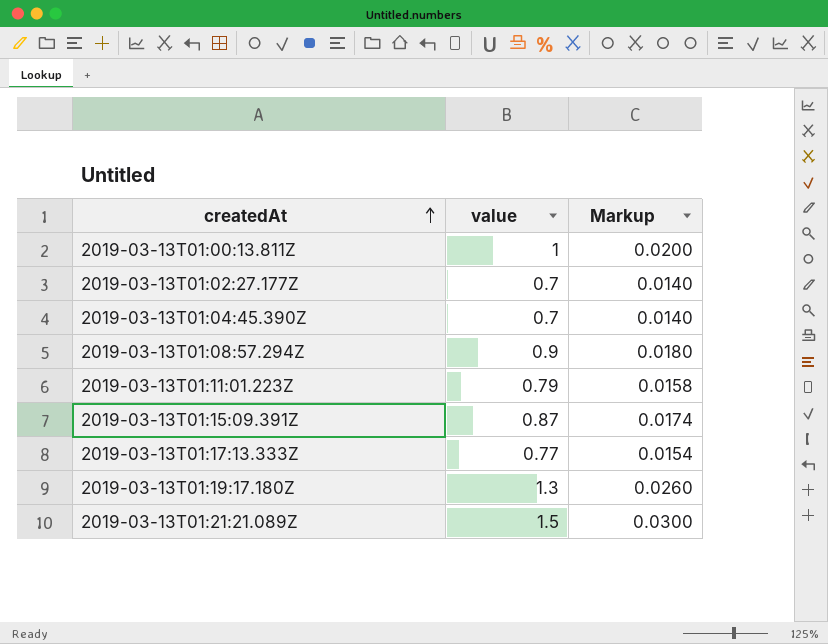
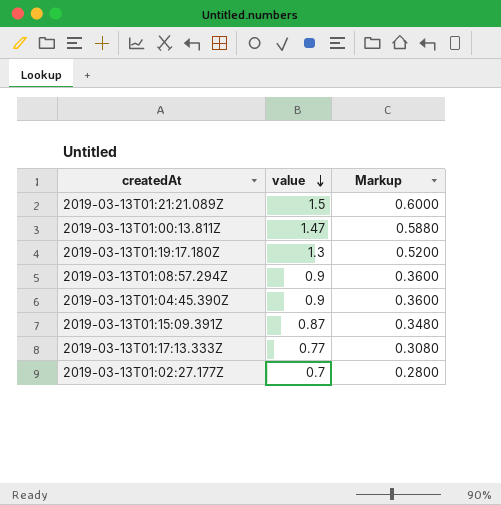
row order: createdAt ascending -> value descending
column Markup | formula: [value] * 0.02 -> [value] * 0.4
row 2019-03-13T01:11:01.223Z: 0.79 | 0.0158 -> none
2019-03-13T01:00:13.811Z | value: 1 -> 1.47
2019-03-13T01:04:45.390Z | value: 0.7 -> 0.9

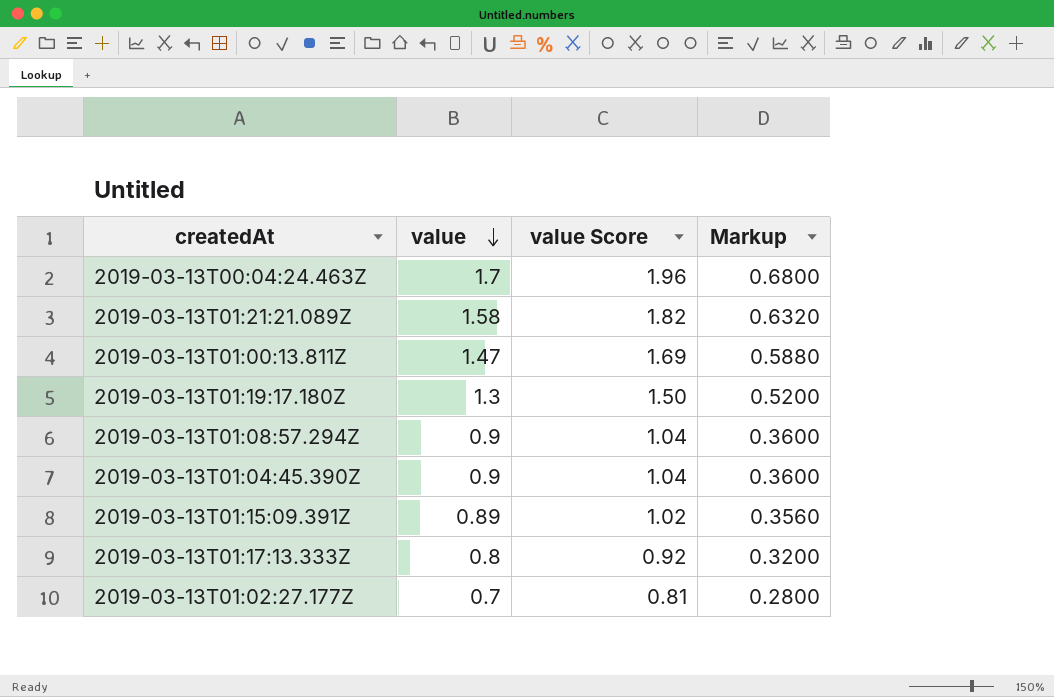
column value Score | formula: none -> [value] * 1.15
row 2019-03-13T00:04:24.463Z: none -> 1.7 | 1.96 | 0.6800
2019-03-13T01:21:21.089Z | value: 1.5 -> 1.58
2019-03-13T01:21:21.089Z | Markup: 0.6000 -> 0.6320
2019-03-13T01:15:09.391Z | value: 0.87 -> 0.89
2019-03-13T01:15:09.391Z | Markup: 0.3480 -> 0.3560
2019-03-13T01:17:13.333Z | value: 0.77 -> 0.8
2019-03-13T01:17:13.333Z | Markup: 0.3080 -> 0.3200

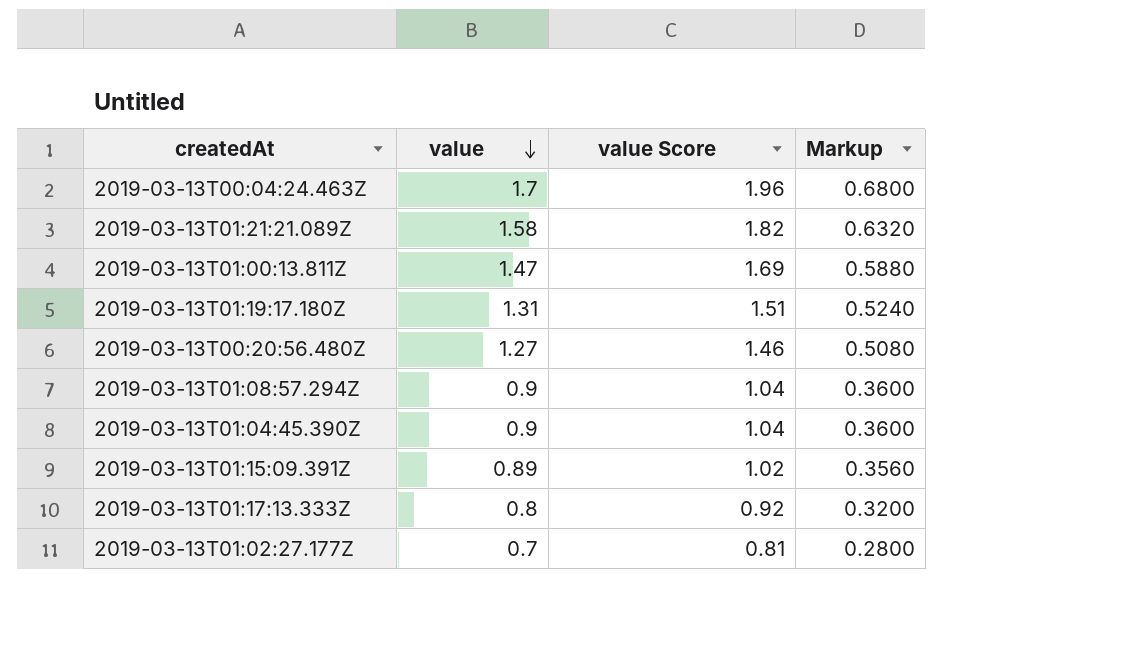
2019-03-13T01:19:17.180Z | value: 1.3 -> 1.31
2019-03-13T01:19:17.180Z | value Score: 1.50 -> 1.51
2019-03-13T01:19:17.180Z | Markup: 0.5200 -> 0.5240
row 2019-03-13T00:20:56.480Z: none -> 1.27 | 1.46 | 0.5080

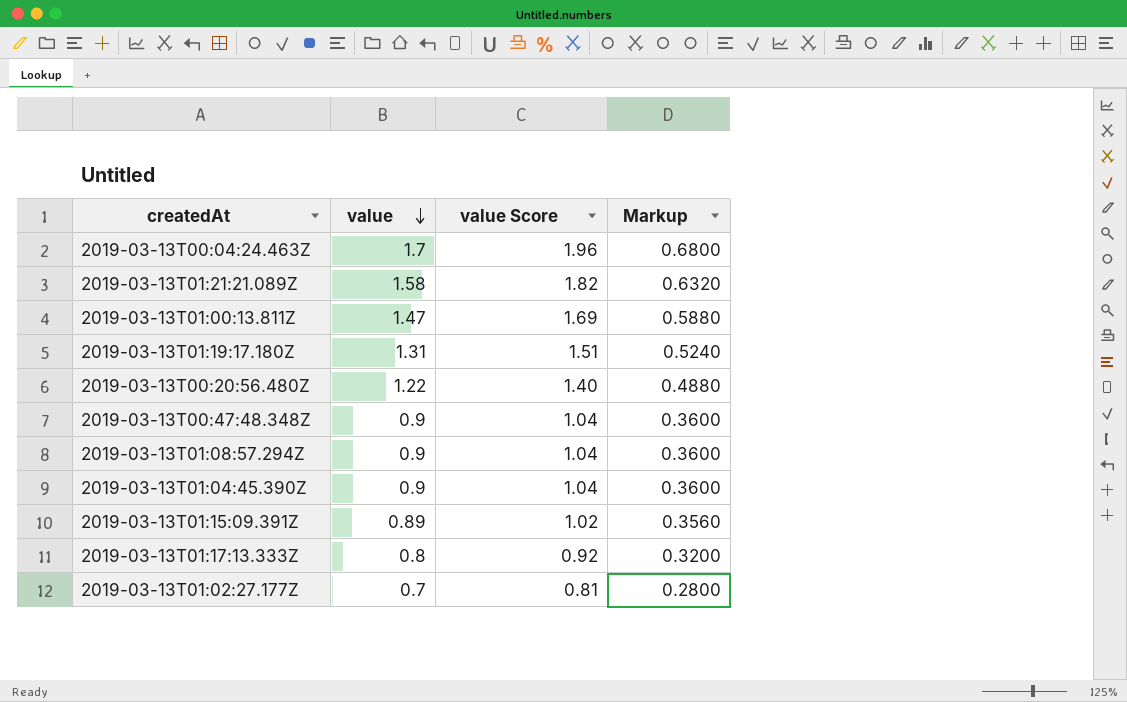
2019-03-13T00:20:56.480Z | value: 1.27 -> 1.22
2019-03-13T00:20:56.480Z | value Score: 1.46 -> 1.40
2019-03-13T00:20:56.480Z | Markup: 0.5080 -> 0.4880
row 2019-03-13T00:47:48.348Z: none -> 0.9 | 1.04 | 0.3600

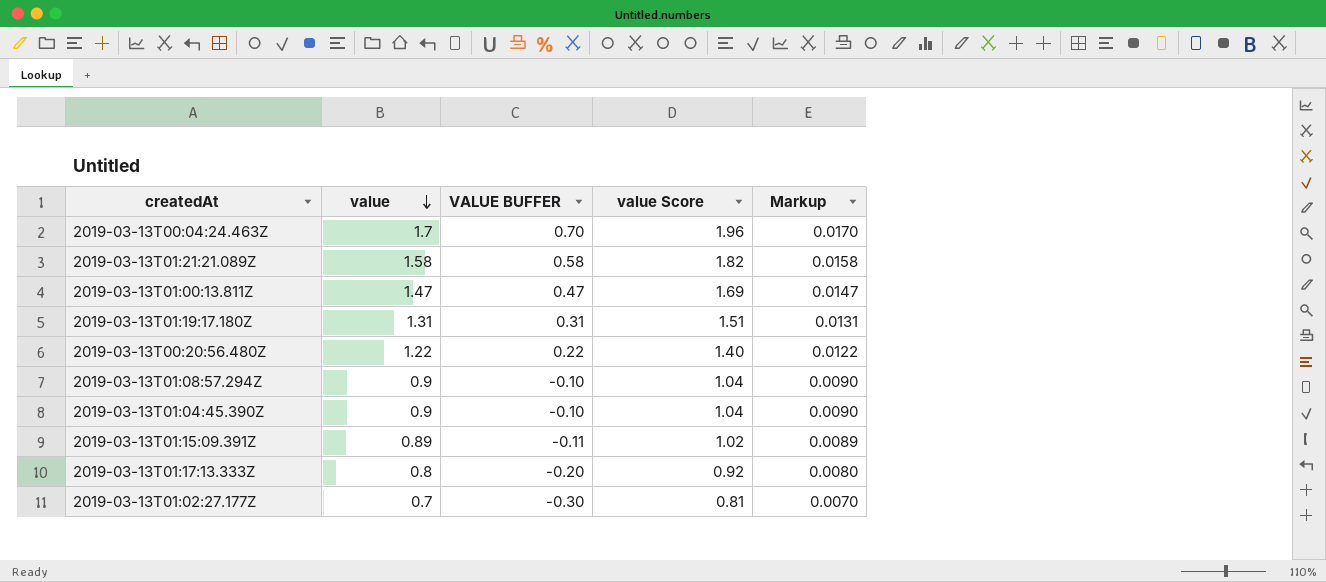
column VALUE BUFFER | formula: none -> [value] - 1
column Markup | formula: [value] * 0.4 -> [value] * 0.01
row 2019-03-13T00:47:48.348Z: 0.9 | 1.04 | 0.3600 -> none

